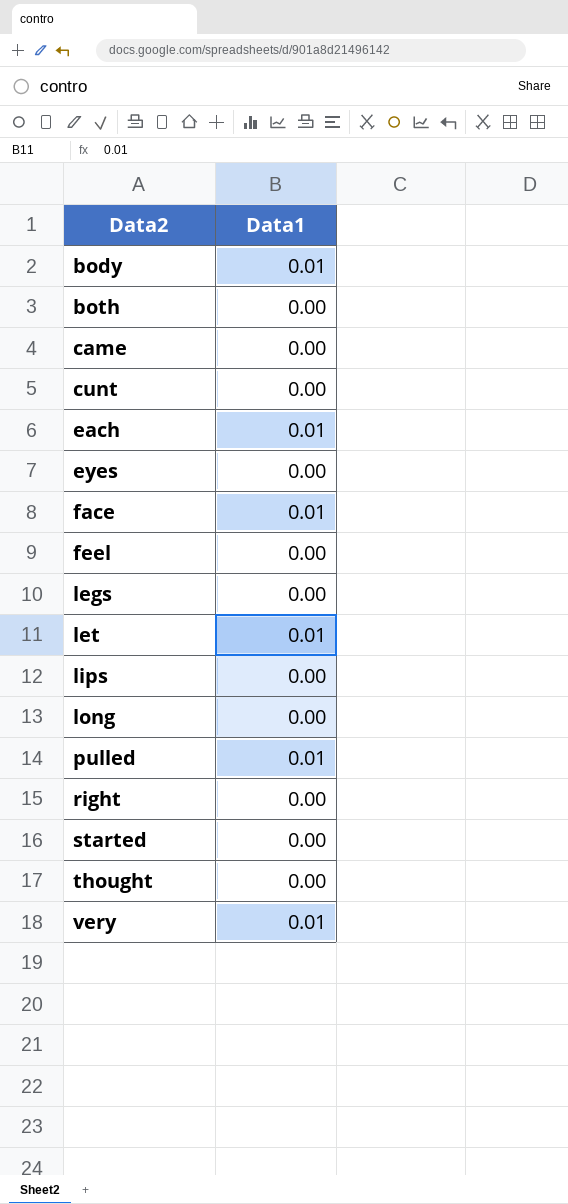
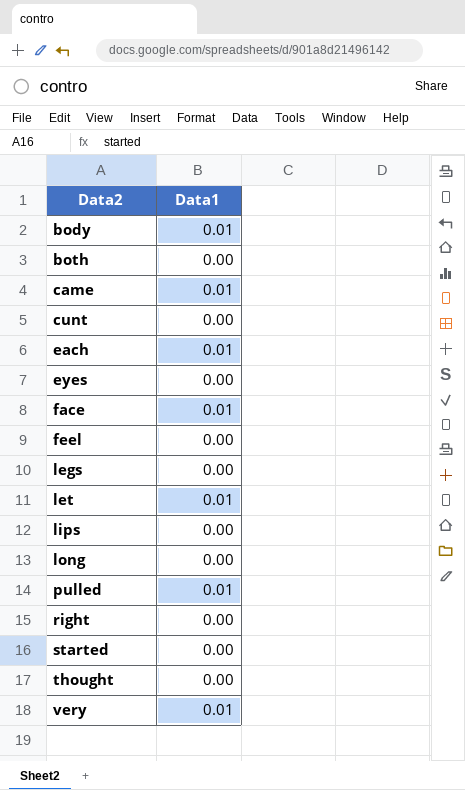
came | Data1: 0.00 -> 0.01

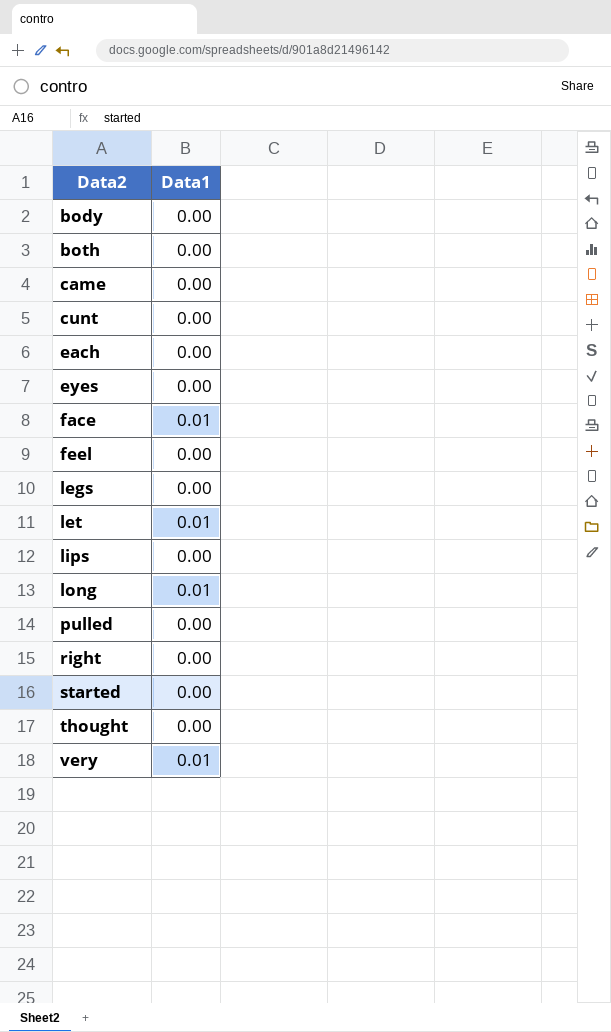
body | Data1: 0.01 -> 0.00
came | Data1: 0.01 -> 0.00
each | Data1: 0.01 -> 0.00
long | Data1: 0.00 -> 0.01
pulled | Data1: 0.01 -> 0.00

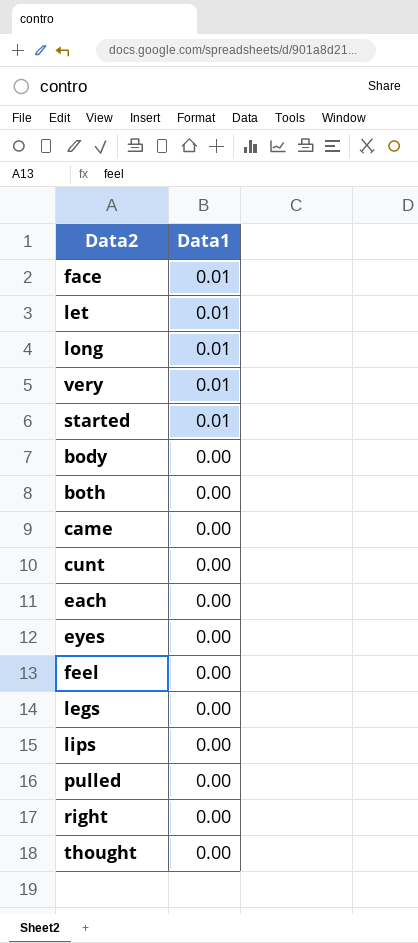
row order: Data2 ascending -> Data1 descending
started | Data1: 0.00 -> 0.01

